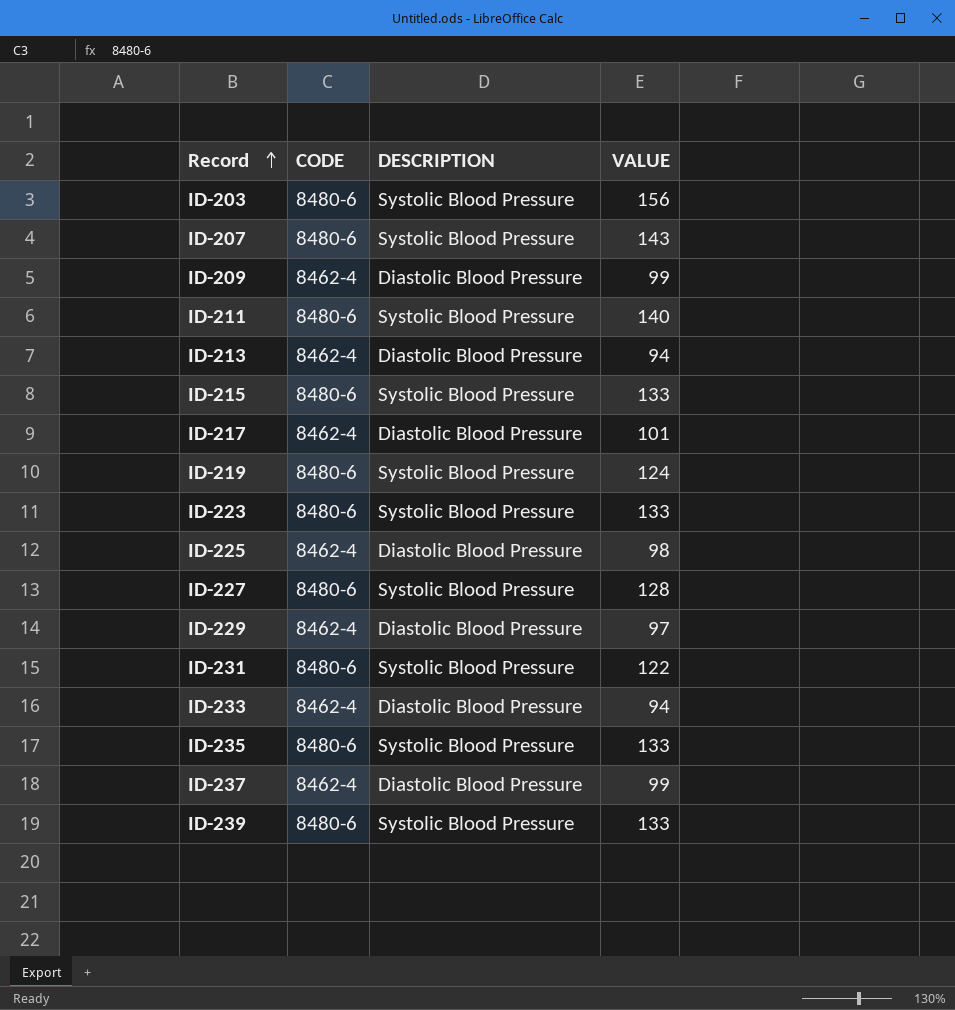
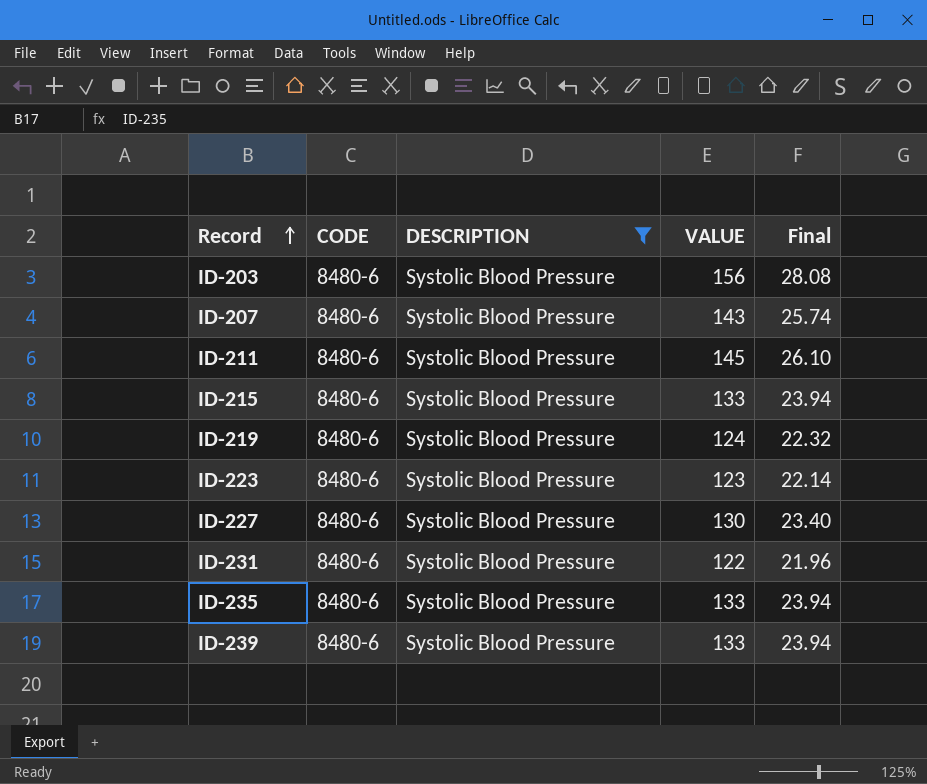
filter: none -> DESCRIPTION = Systolic Blood Pressure
column Final | formula: none -> [VALUE] * 0.18
ID-211 | VALUE: 140 -> 145
ID-223 | VALUE: 133 -> 123
ID-227 | VALUE: 128 -> 130

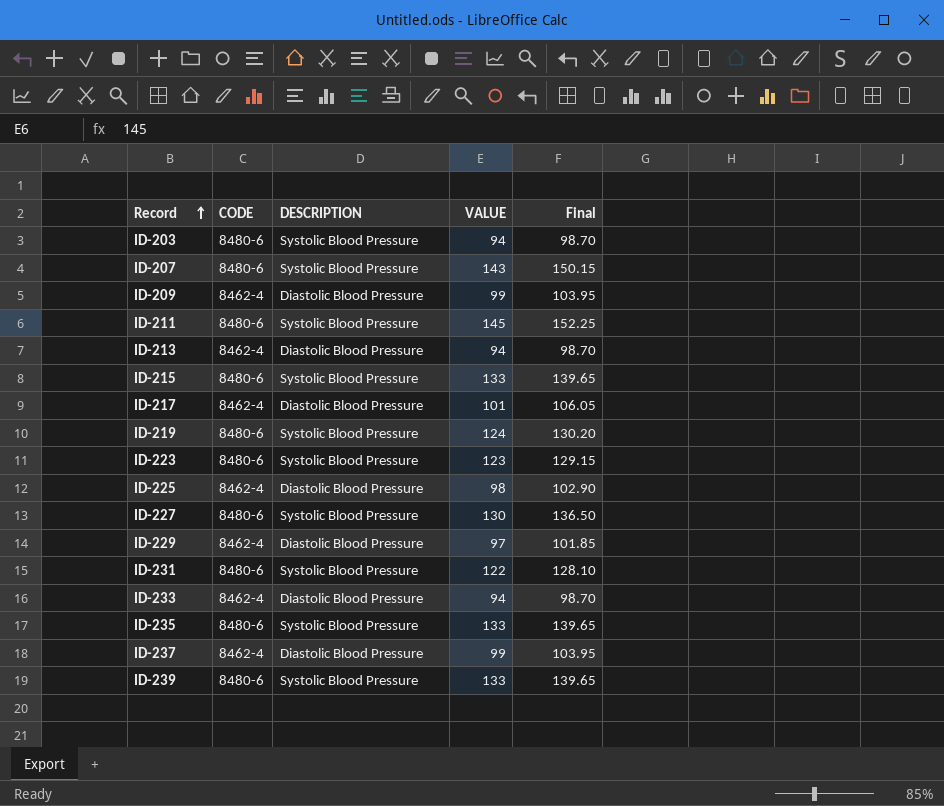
filter: DESCRIPTION = Systolic Blood Pressure -> none
column Final | formula: [VALUE] * 0.18 -> [VALUE] * 1.05
ID-203 | VALUE: 156 -> 94

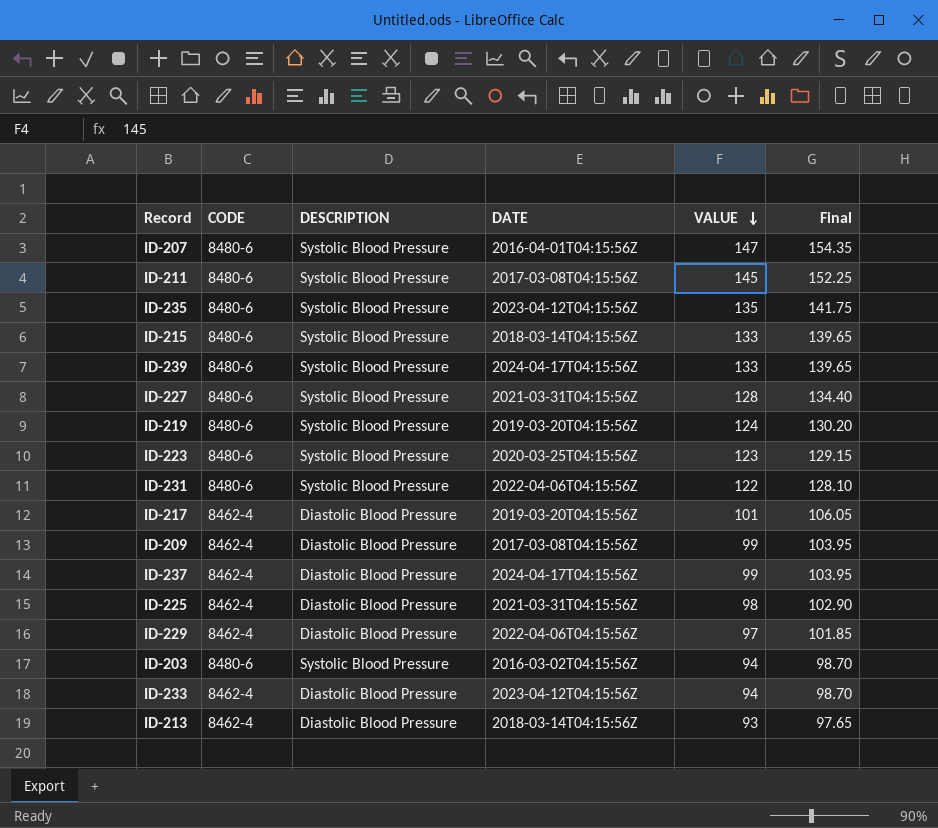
row order: Record ascending -> VALUE descending
column DATE | position: none -> 4
ID-207 | VALUE: 143 -> 147
ID-207 | Final: 150.15 -> 154.35
ID-235 | VALUE: 133 -> 135
ID-235 | Final: 139.65 -> 141.75
ID-227 | VALUE: 130 -> 128
ID-227 | Final: 136.50 -> 134.40
ID-213 | VALUE: 94 -> 93
ID-213 | Final: 98.70 -> 97.65

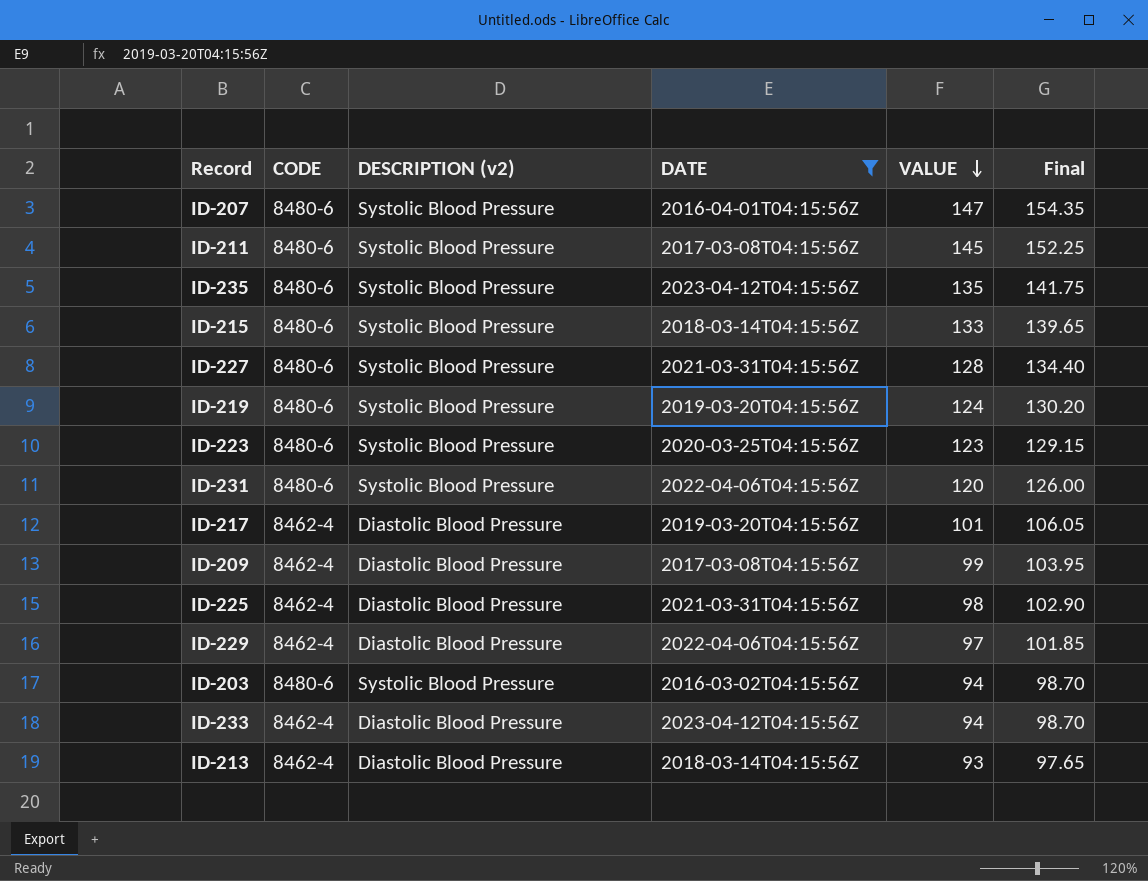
filter: none -> DATE != 2024-04-17T04:15:56Z
column name: DESCRIPTION -> DESCRIPTION (v2)
ID-231 | VALUE: 122 -> 120
ID-231 | Final: 128.10 -> 126.00

